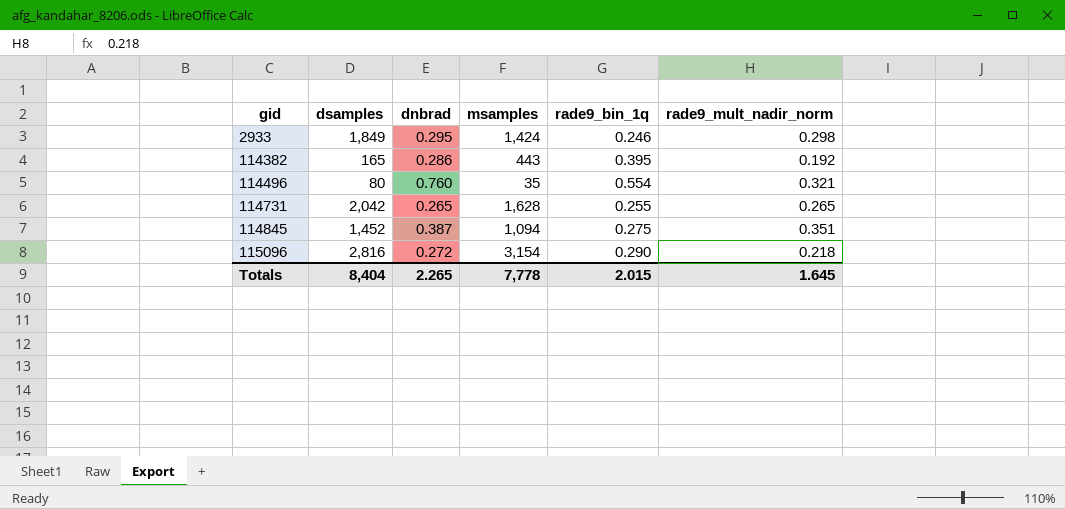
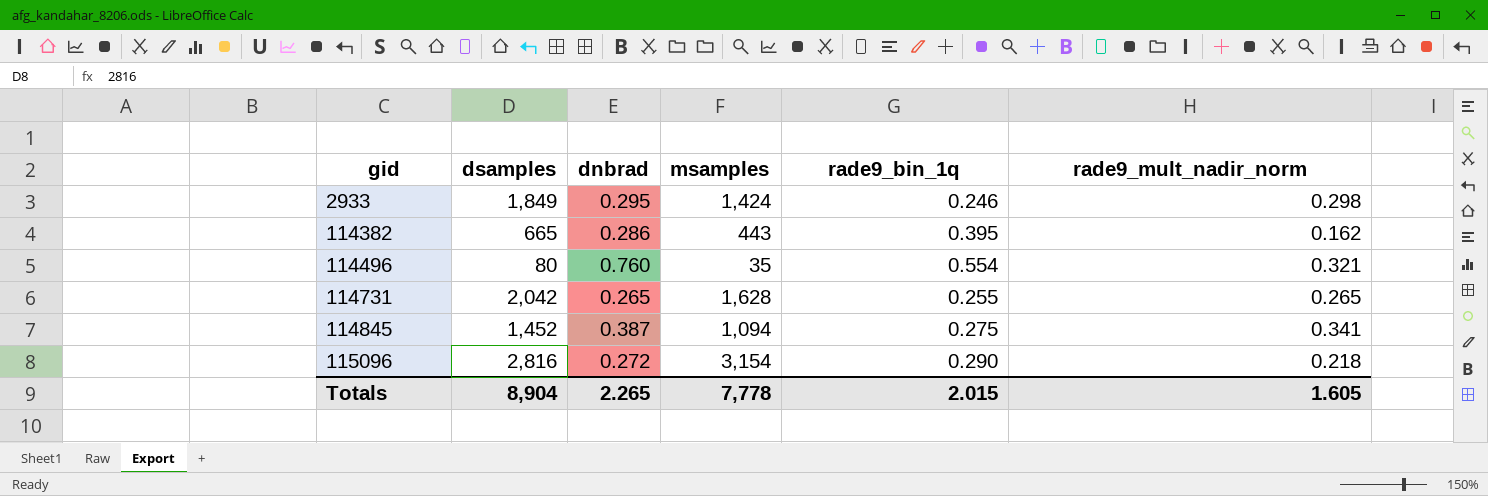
114382 | dsamples: 165 -> 665
114382 | rade9_mult_nadir_norm: 0.192 -> 0.162
114845 | rade9_mult_nadir_norm: 0.351 -> 0.341
Totals | dsamples: 8,404 -> 8,904
Totals | rade9_mult_nadir_norm: 1.645 -> 1.605

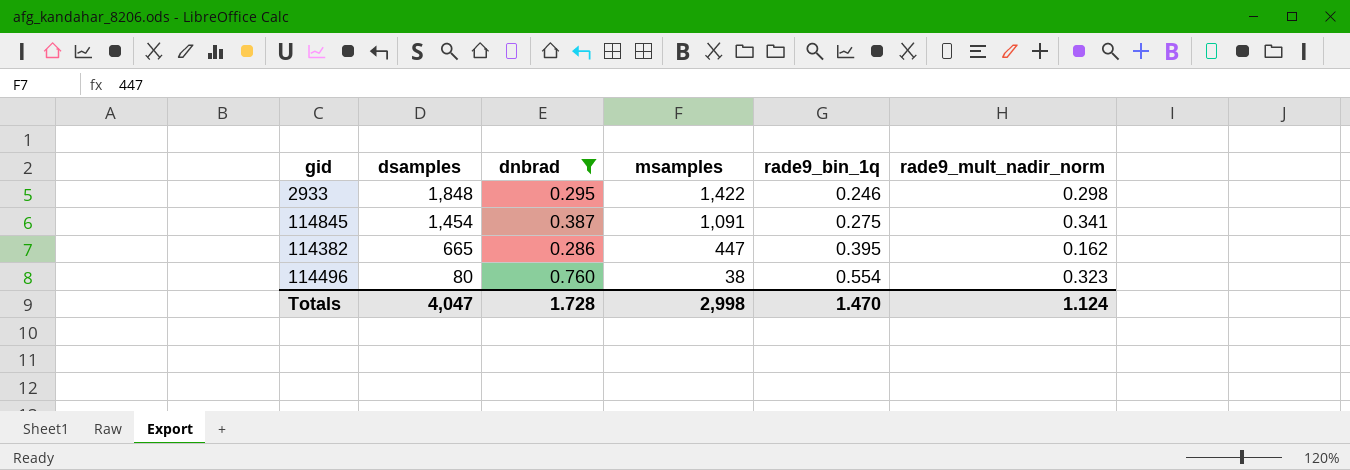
filter: none -> dnbrad >= 0.286
row order: gid ascending -> dsamples descending
2933 | dsamples: 1,849 -> 1,848
2933 | msamples: 1,424 -> 1,422
114845 | dsamples: 1,452 -> 1,454
114845 | msamples: 1,094 -> 1,091
114382 | msamples: 443 -> 447
114496 | msamples: 35 -> 38
114496 | rade9_mult_nadir_norm: 0.321 -> 0.323
Totals | dsamples: 8,904 -> 4,047
Totals | dnbrad: 2.265 -> 1.728
Totals | msamples: 7,778 -> 2,998
Totals | rade9_bin_1q: 2.015 -> 1.470
Totals | rade9_mult_nadir_norm: 1.605 -> 1.124

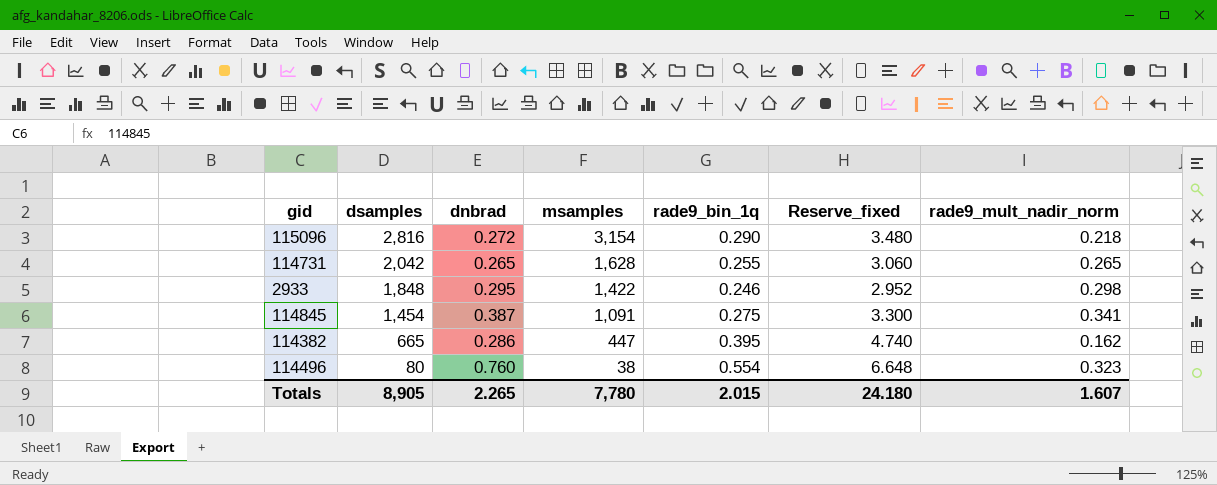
filter: dnbrad >= 0.286 -> none
column Reserve_fixed | formula: none -> [rade9_bin_1q] * 12
Totals | dsamples: 4,047 -> 8,905
Totals | dnbrad: 1.728 -> 2.265
Totals | msamples: 2,998 -> 7,780
Totals | rade9_bin_1q: 1.470 -> 2.015
Totals | rade9_mult_nadir_norm: 1.124 -> 1.607

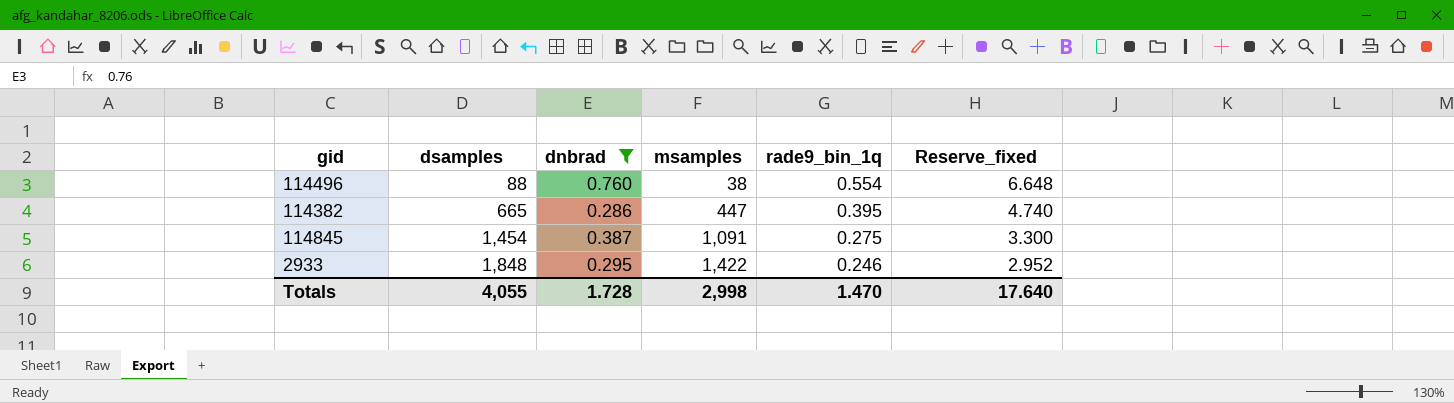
filter: none -> dnbrad >= 0.286
row order: dsamples descending -> dsamples ascending
column rade9_mult_nadir_norm | position: 7 -> none
114496 | dsamples: 80 -> 88
Totals | dsamples: 8,905 -> 4,055
Totals | dnbrad: 2.265 -> 1.728
Totals | msamples: 7,780 -> 2,998
Totals | rade9_bin_1q: 2.015 -> 1.470
Totals | Reserve_fixed: 24.180 -> 17.640

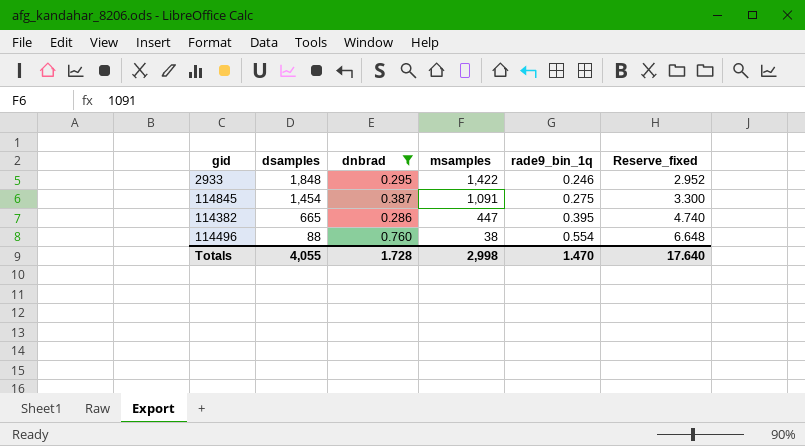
row order: dsamples ascending -> dsamples descending

